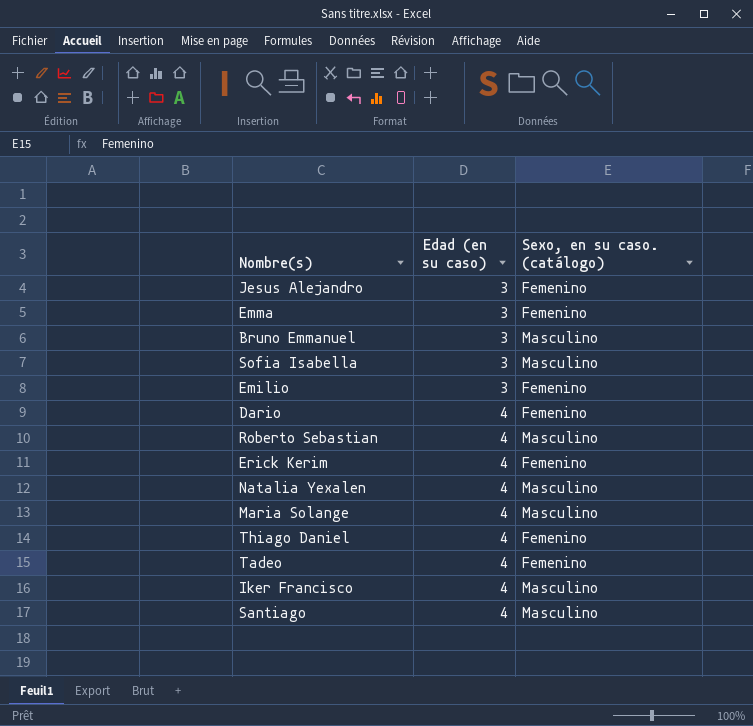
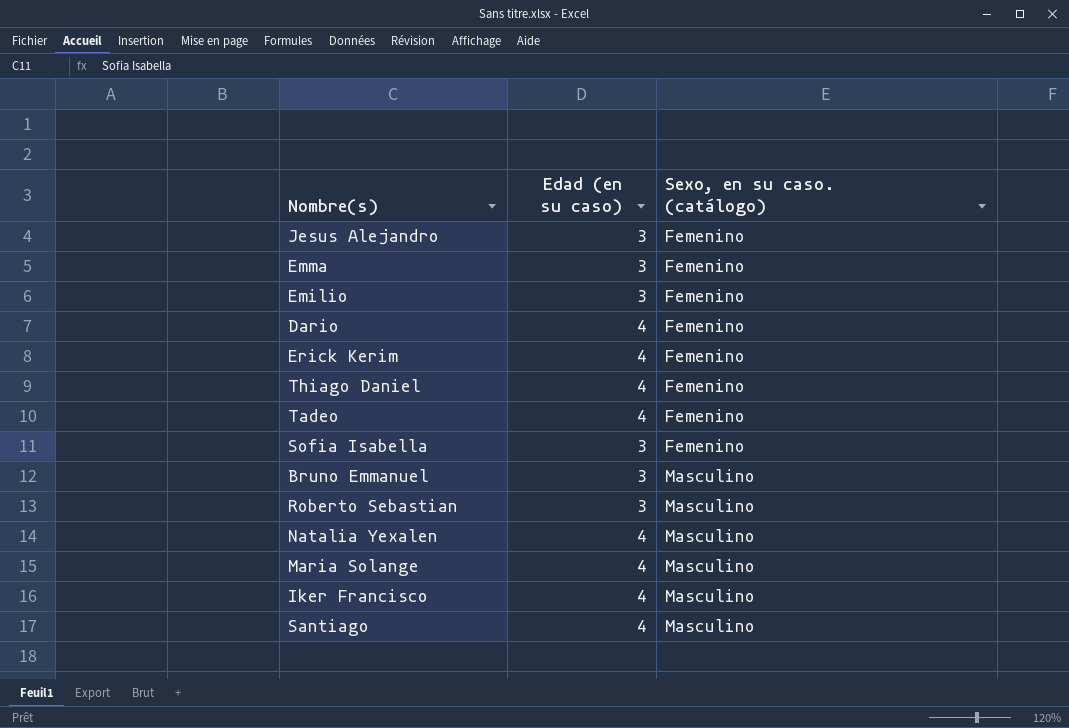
row order: Edad (en su caso) ascending -> Sexo, en su caso. (catálogo) ascending
Sofia Isabella | Sexo, en su caso. (catálogo): Masculino -> Femenino
Roberto Sebastian | Edad (en su caso): 4 -> 3

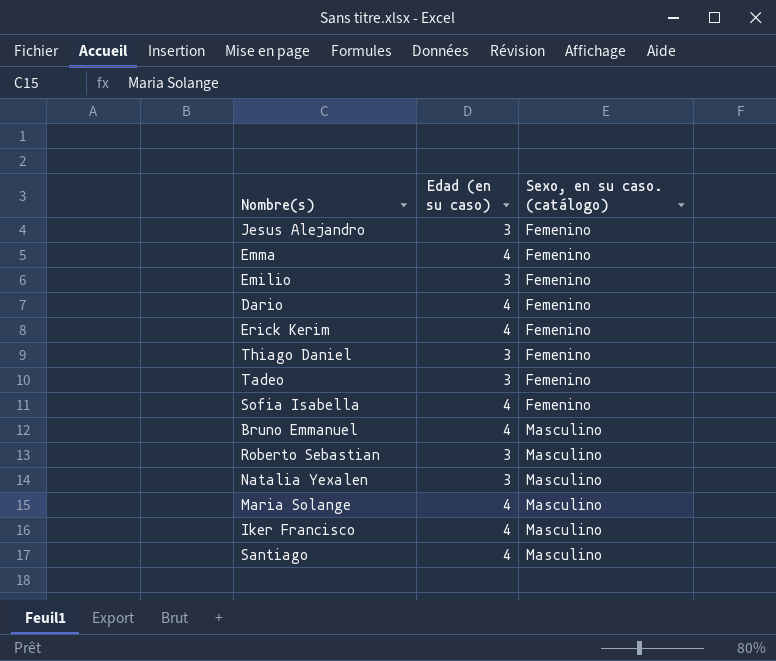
Emma | Edad (en su caso): 3 -> 4
Thiago Daniel | Edad (en su caso): 4 -> 3
Tadeo | Edad (en su caso): 4 -> 3
Sofia Isabella | Edad (en su caso): 3 -> 4
Bruno Emmanuel | Edad (en su caso): 3 -> 4
Natalia Yexalen | Edad (en su caso): 4 -> 3

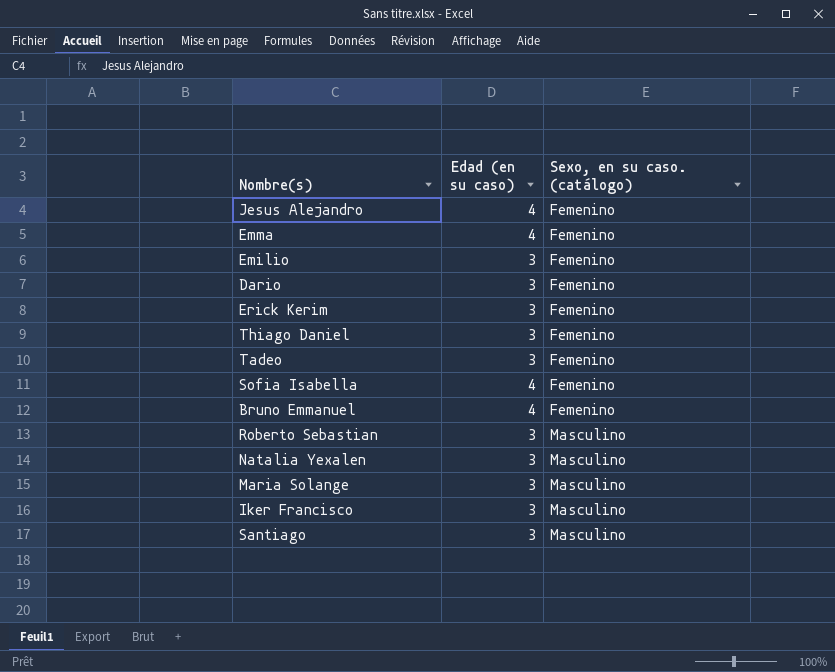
Jesus Alejandro | Edad (en su caso): 3 -> 4
Dario | Edad (en su caso): 4 -> 3
Erick Kerim | Edad (en su caso): 4 -> 3
Bruno Emmanuel | Sexo, en su caso. (catálogo): Masculino -> Femenino
Maria Solange | Edad (en su caso): 4 -> 3
Iker Francisco | Edad (en su caso): 4 -> 3
Santiago | Edad (en su caso): 4 -> 3

